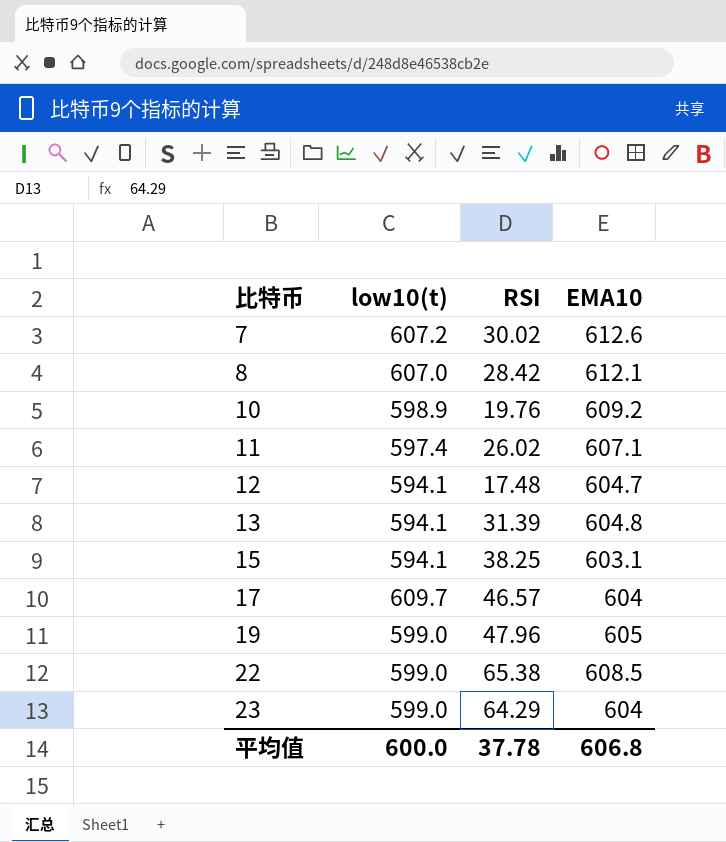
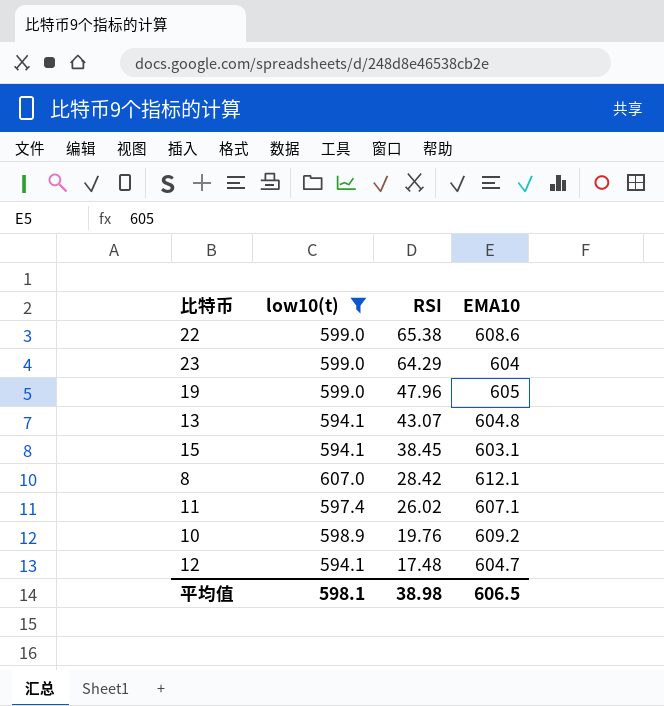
filter: none -> low10(t) <= 607.0
row order: 比特币 ascending -> RSI descending
22 | EMA10: 608.5 -> 608.6
13 | RSI: 31.39 -> 43.07
15 | RSI: 38.25 -> 38.45
平均值 | low10(t): 600.0 -> 598.1
平均值 | RSI: 37.78 -> 38.98
平均值 | EMA10: 606.8 -> 606.5

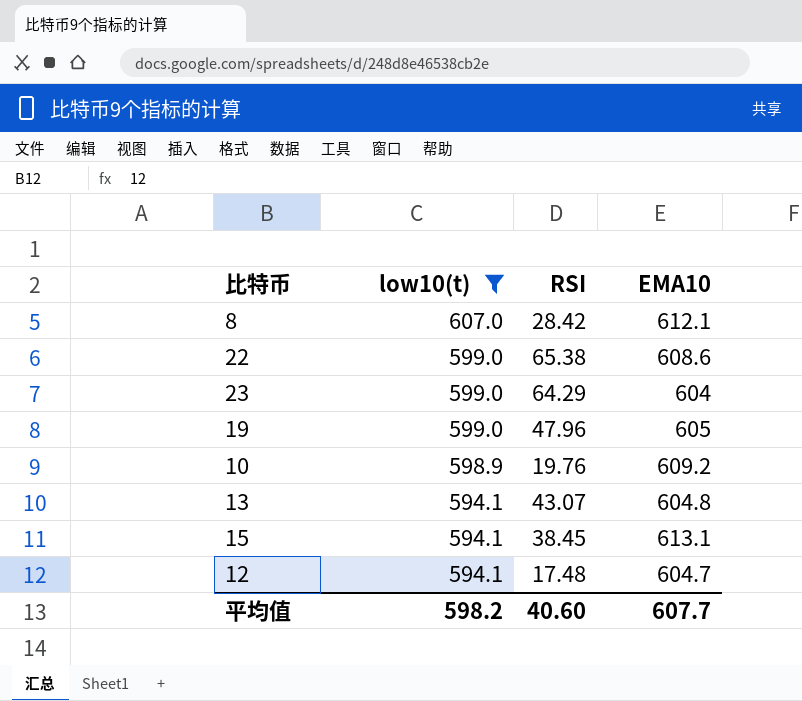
row order: RSI descending -> low10(t) descending
row 11: 597.4 | 26.02 | 607.1 -> none
15 | EMA10: 603.1 -> 613.1
平均值 | low10(t): 598.1 -> 598.2
平均值 | RSI: 38.98 -> 40.60
平均值 | EMA10: 606.5 -> 607.7

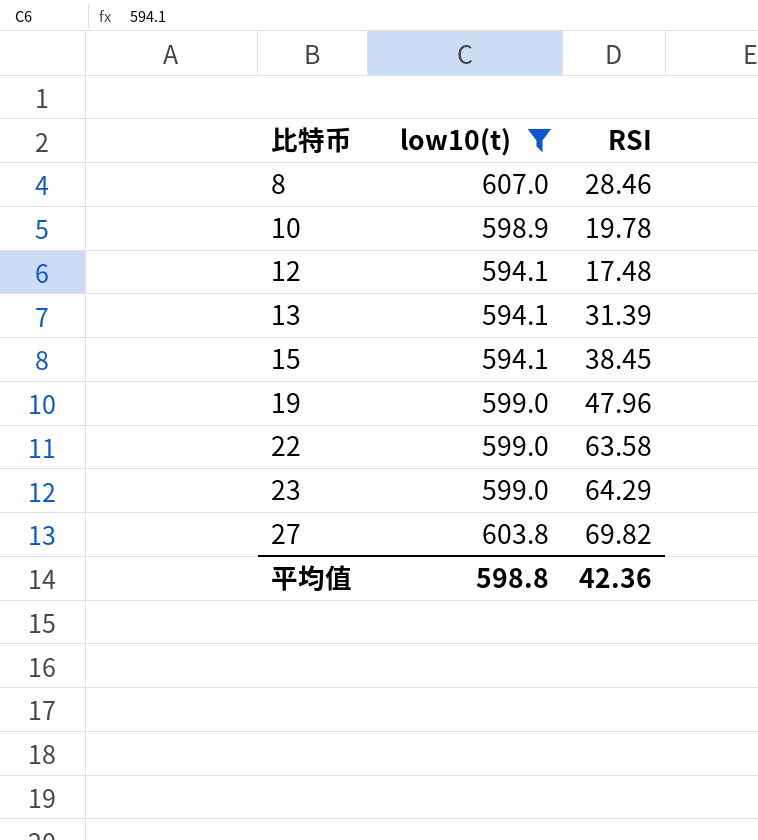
row order: low10(t) descending -> 比特币 ascending
column EMA10 | position: 4 -> none
8 | RSI: 28.42 -> 28.46
10 | RSI: 19.76 -> 19.78
13 | RSI: 43.07 -> 31.39
22 | RSI: 65.38 -> 63.58
row 27: none -> 603.8 | 69.82
平均值 | low10(t): 598.2 -> 598.8
平均值 | RSI: 40.60 -> 42.36

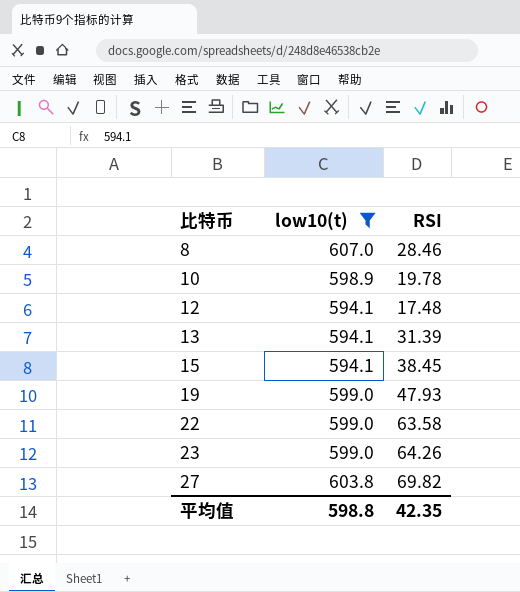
19 | RSI: 47.96 -> 47.93
23 | RSI: 64.29 -> 64.26
平均值 | RSI: 42.36 -> 42.35

